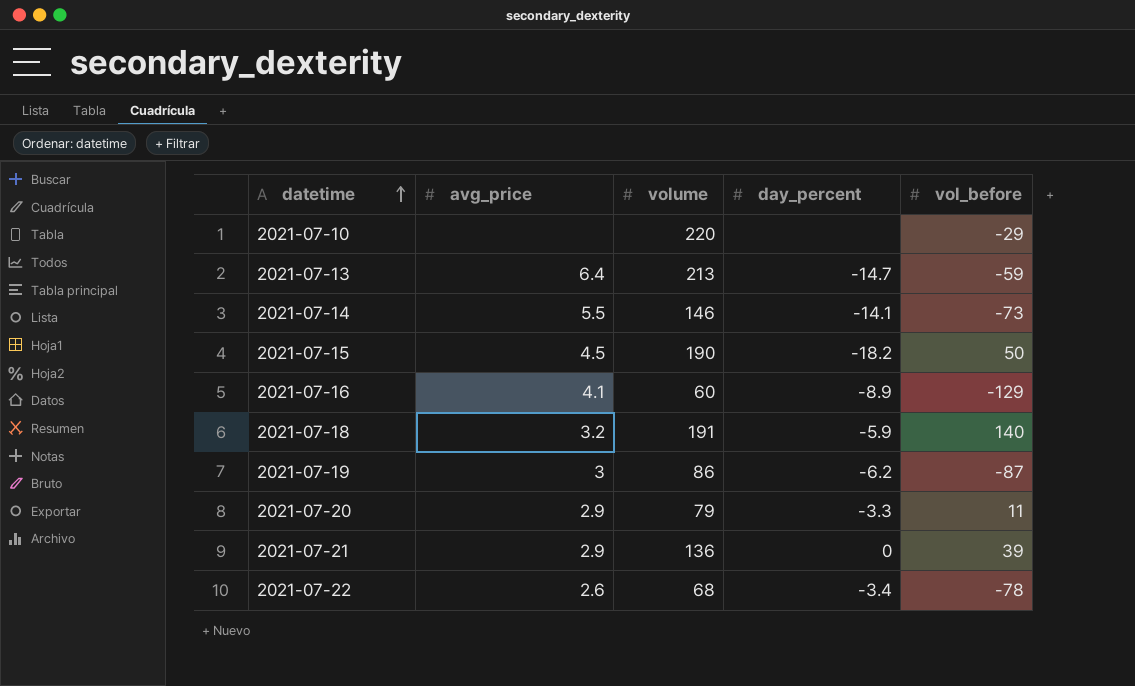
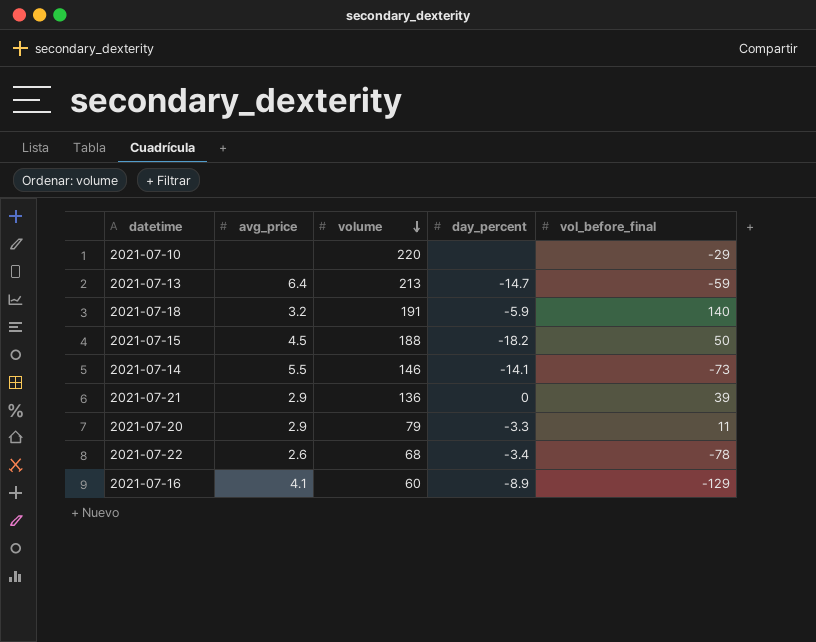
row order: datetime ascending -> volume descending
column name: vol_before -> vol_before_final
row 2021-07-19: 3 | 86 | -6.2 | -87 -> none
2021-07-15 | volume: 190 -> 188

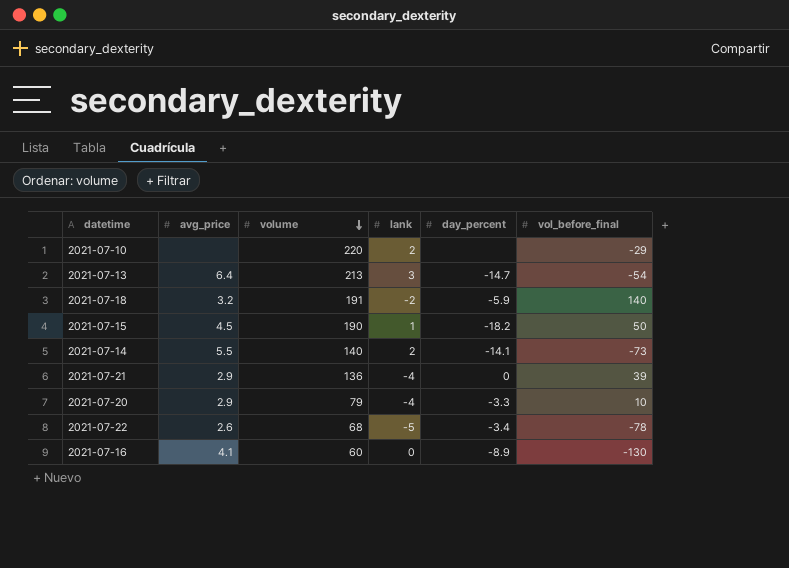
column lank | position: none -> 4
2021-07-13 | vol_before_final: -59 -> -54
2021-07-15 | volume: 188 -> 190
2021-07-14 | volume: 146 -> 140
2021-07-20 | vol_before_final: 11 -> 10
2021-07-16 | vol_before_final: -129 -> -130

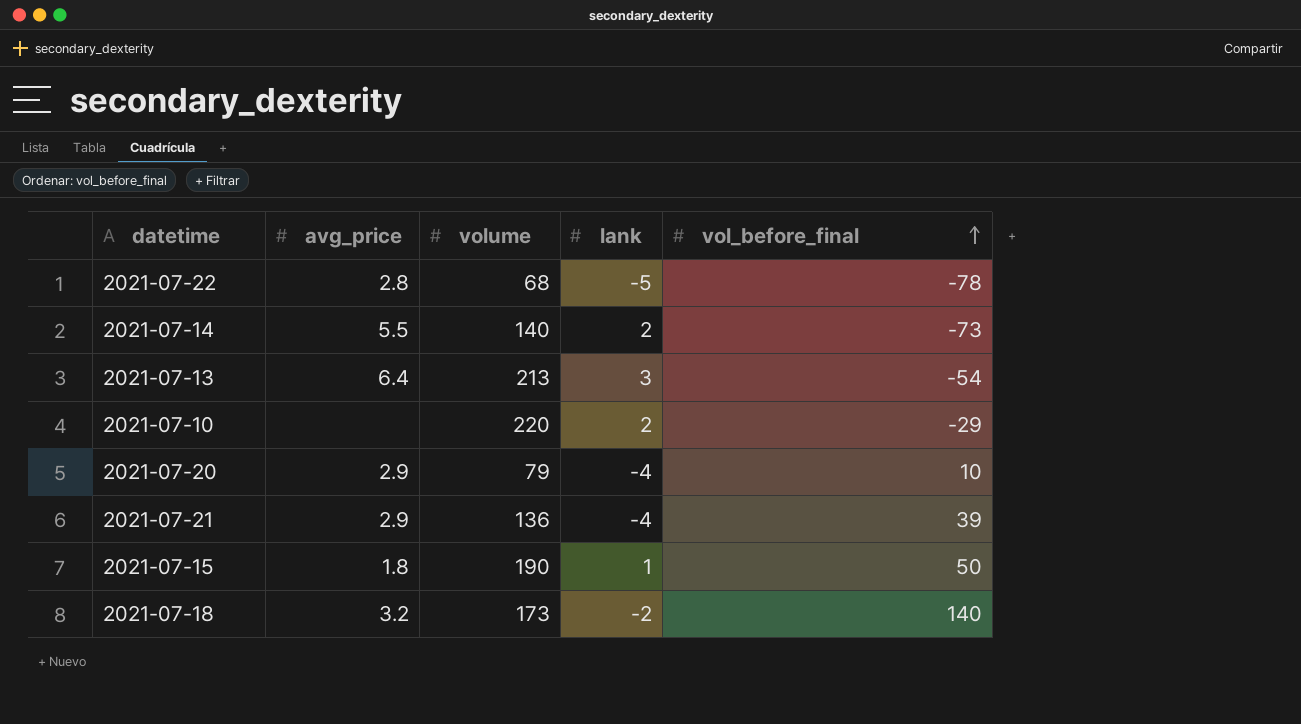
row order: volume descending -> vol_before_final ascending
column day_percent | position: 5 -> none
row 2021-07-16: 4.1 | 60 | 0 | -8.9 | -130 -> none
2021-07-22 | avg_price: 2.6 -> 2.8
2021-07-15 | avg_price: 4.5 -> 1.8
2021-07-18 | volume: 191 -> 173

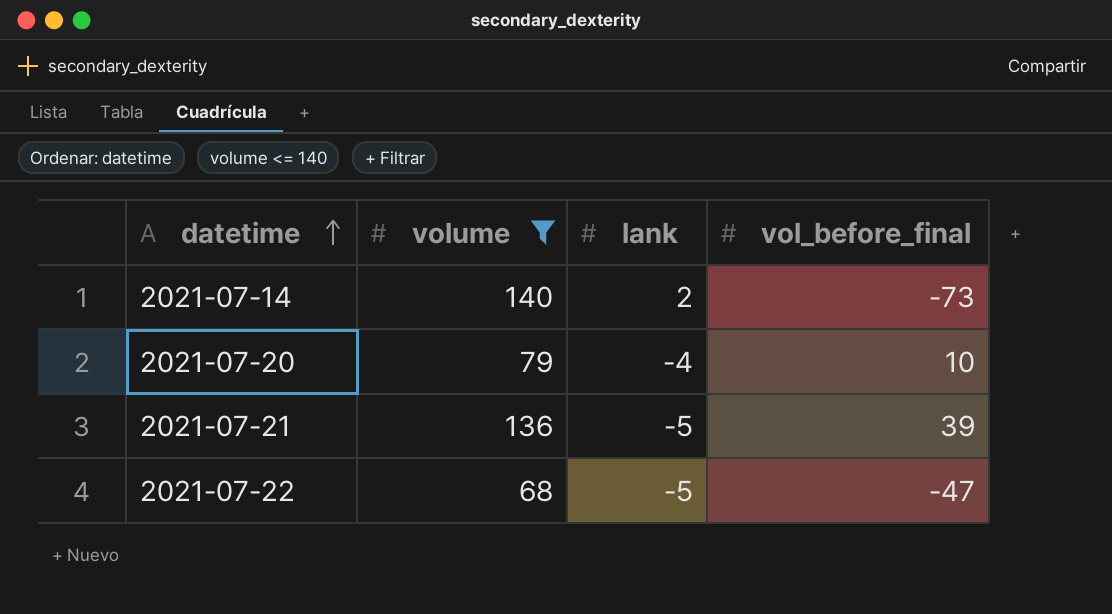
filter: none -> volume <= 140
row order: vol_before_final ascending -> datetime ascending
column avg_price | position: 2 -> none
2021-07-21 | lank: -4 -> -5
2021-07-22 | vol_before_final: -78 -> -47

